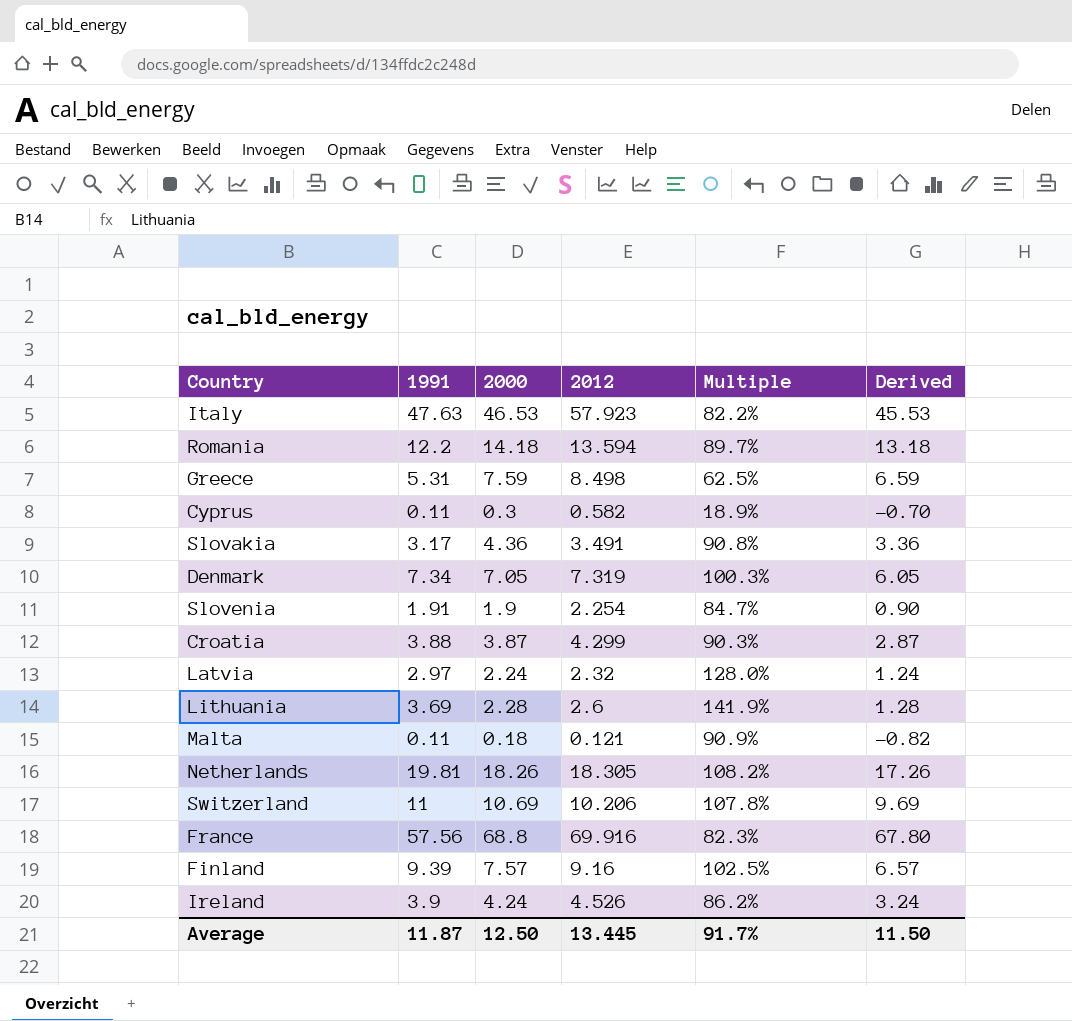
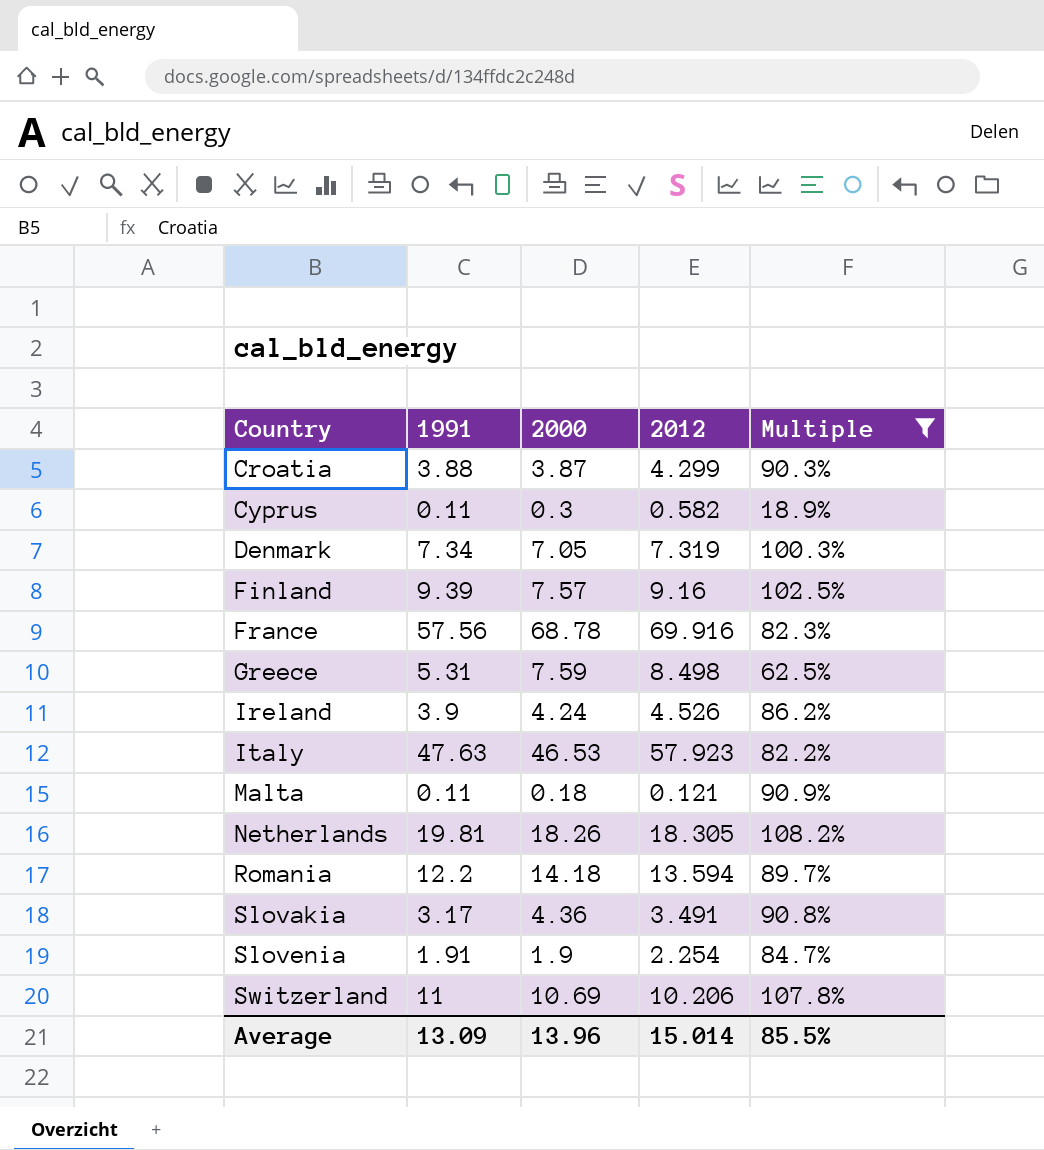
filter: none -> Multiple <= 108.2%
row order: none -> Country ascending
column Derived | formula: [2000] - 1 -> none
France | 2000: 68.8 -> 68.78
Average | 1991: 11.87 -> 13.09
Average | 2000: 12.50 -> 13.96
Average | 2012: 13.445 -> 15.014
Average | Multiple: 91.7% -> 85.5%

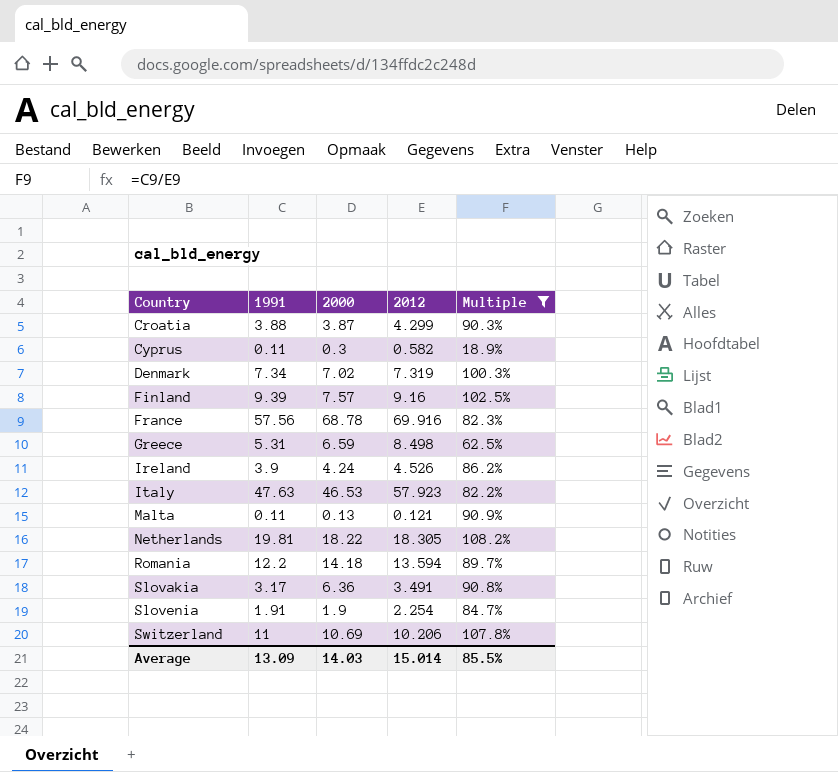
Denmark | 2000: 7.05 -> 7.02
Greece | 2000: 7.59 -> 6.59
Malta | 2000: 0.18 -> 0.13
Netherlands | 2000: 18.26 -> 18.22
Slovakia | 2000: 4.36 -> 6.36
Average | 2000: 13.96 -> 14.03

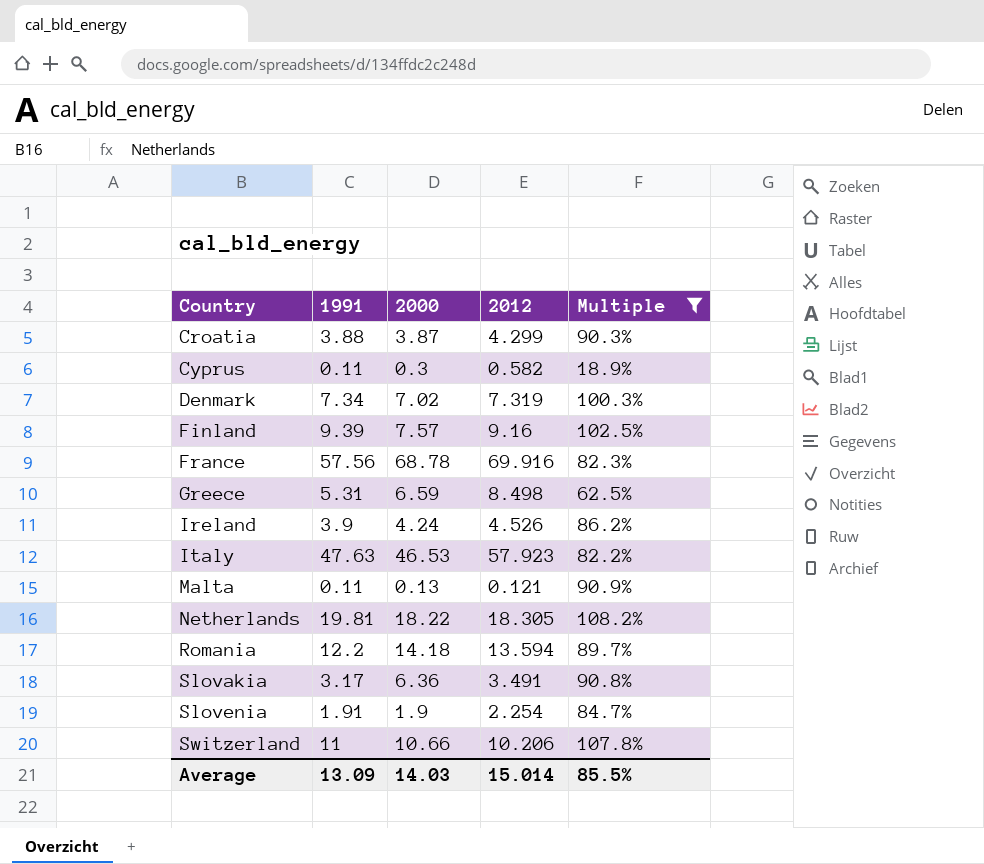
Switzerland | 2000: 10.69 -> 10.66

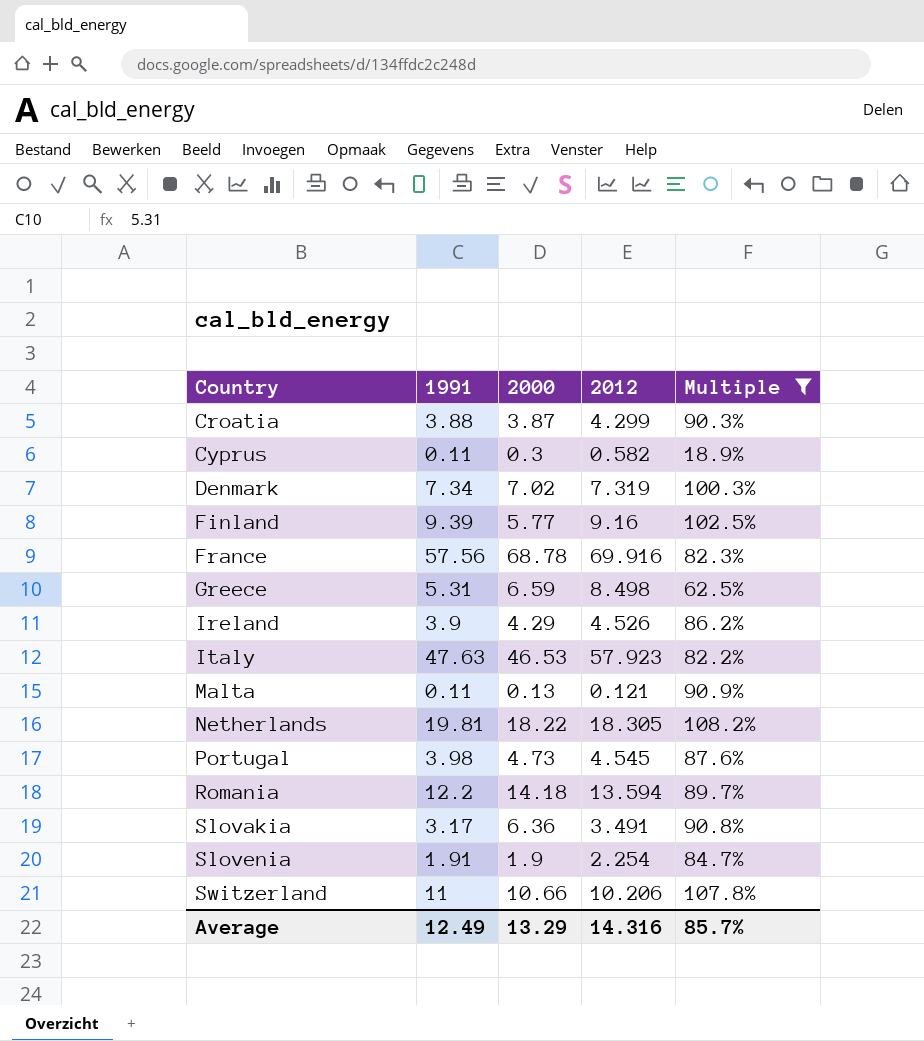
Finland | 2000: 7.57 -> 5.77
Ireland | 2000: 4.24 -> 4.29
row Portugal: none -> 3.98 | 4.73 | 4.545 | 87.6%
Average | 1991: 13.09 -> 12.49
Average | 2000: 14.03 -> 13.29
Average | 2012: 15.014 -> 14.316
Average | Multiple: 85.5% -> 85.7%

